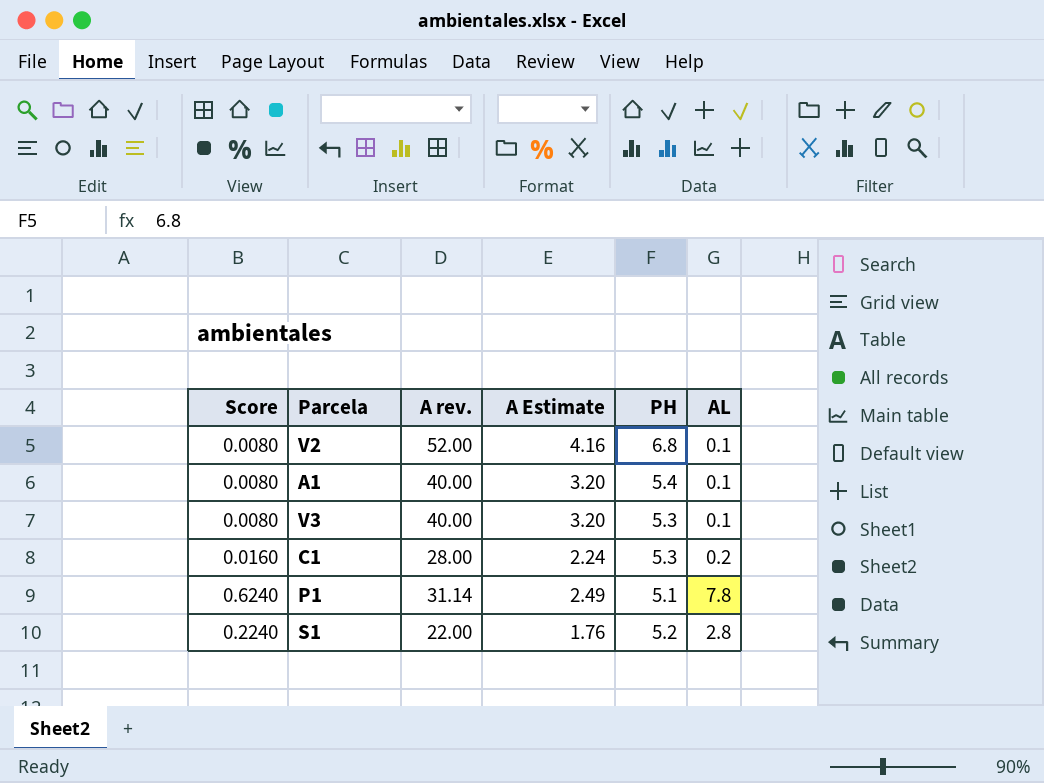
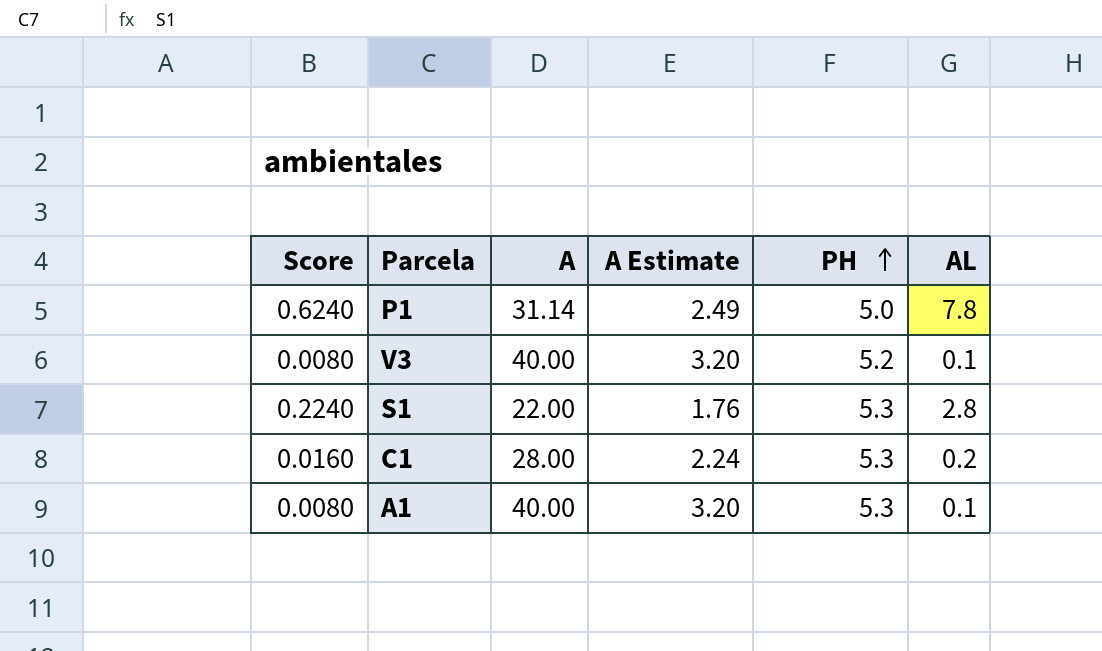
row order: none -> PH ascending
column name: A rev. -> A
row V2: 0.0080 | 52.00 | 4.16 | 6.8 | 0.1 -> none
P1 | PH: 5.1 -> 5.0
V3 | PH: 5.3 -> 5.2
S1 | PH: 5.2 -> 5.3
A1 | PH: 5.4 -> 5.3

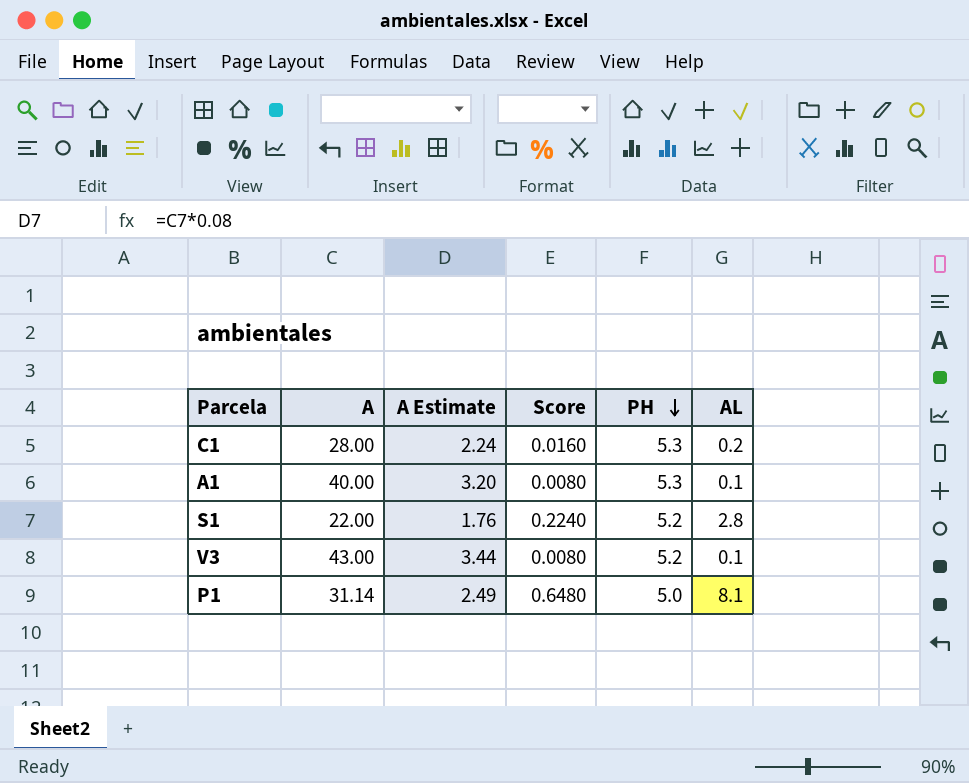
row order: PH ascending -> PH descending
column Score | position: 1 -> 4
S1 | PH: 5.3 -> 5.2
V3 | A: 40.00 -> 43.00
V3 | A Estimate: 3.20 -> 3.44
P1 | Score: 0.6240 -> 0.6480
P1 | AL: 7.8 -> 8.1

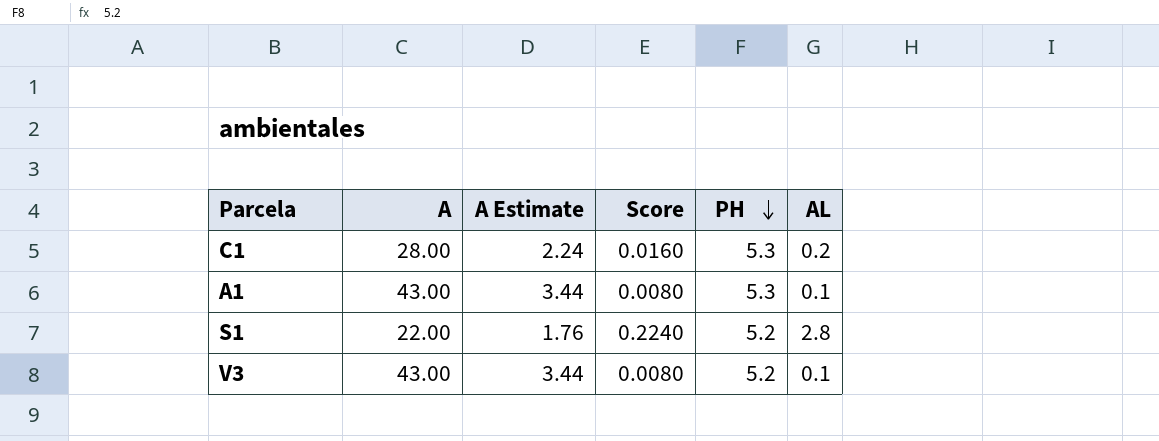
row P1: 31.14 | 2.49 | 0.6480 | 5.0 | 8.1 -> none
A1 | A: 40.00 -> 43.00
A1 | A Estimate: 3.20 -> 3.44

